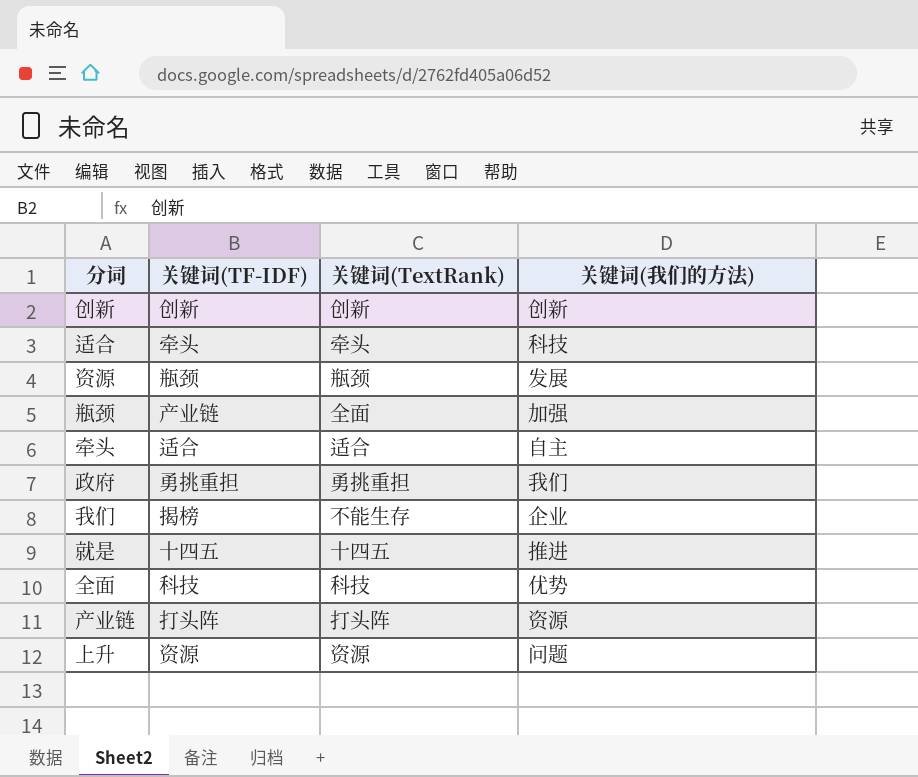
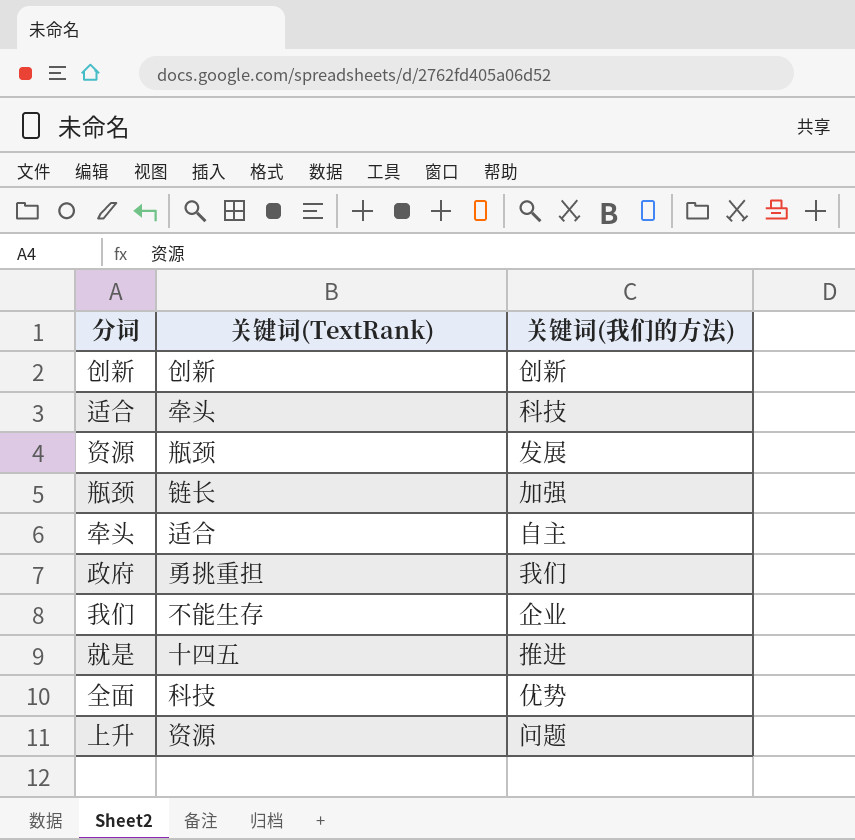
column 关键词(TF-IDF) | position: 2 -> none
row 产业链: 打头阵 | 打头阵 | 资源 -> none
瓶颈 | 关键词(TextRank): 全面 -> 链长

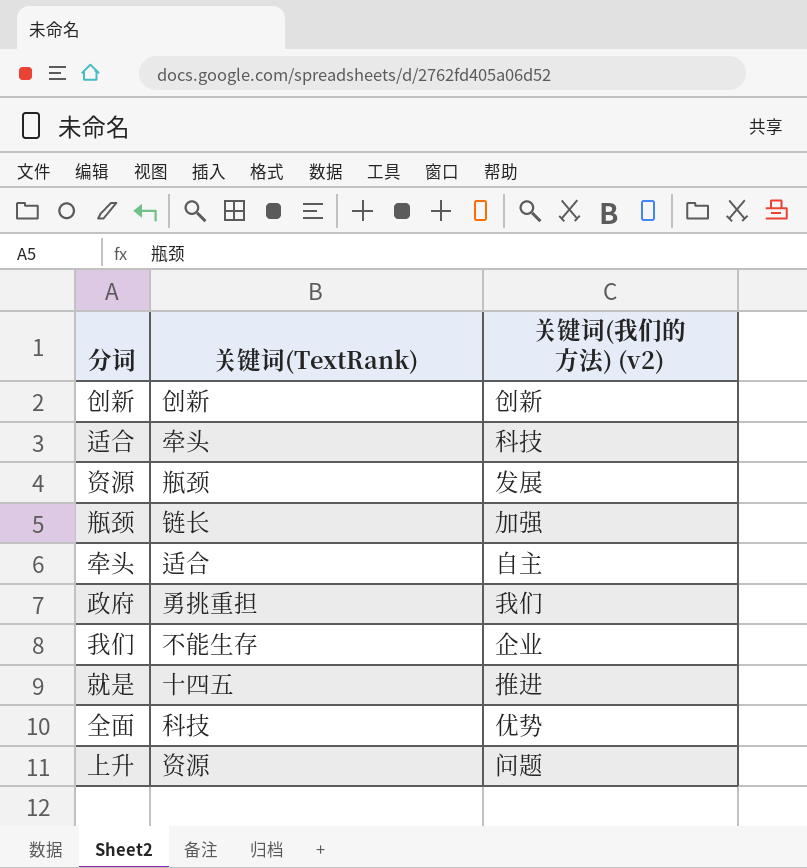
column name: 关键词(我们的方法) -> 关键词(我们的方法) (v2)

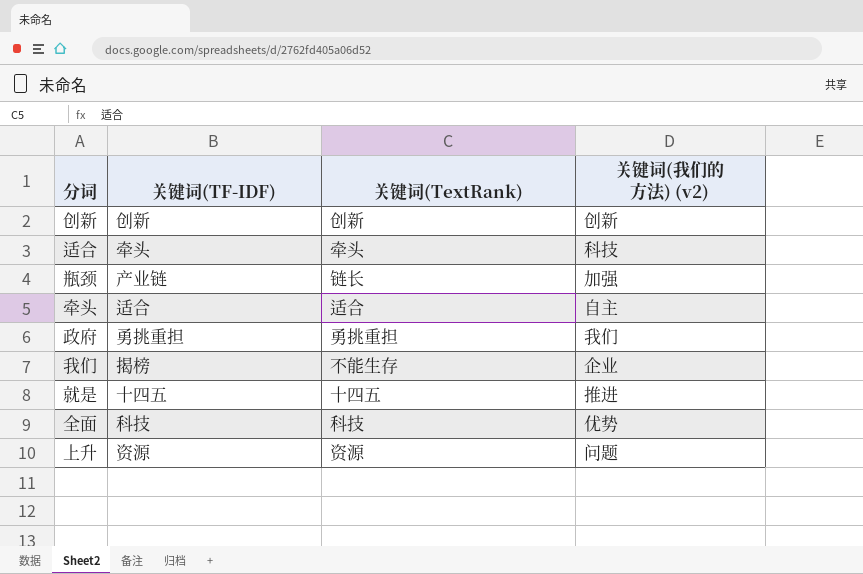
column 关键词(TF-IDF) | position: none -> 2
row 资源: 瓶颈 | 发展 -> none

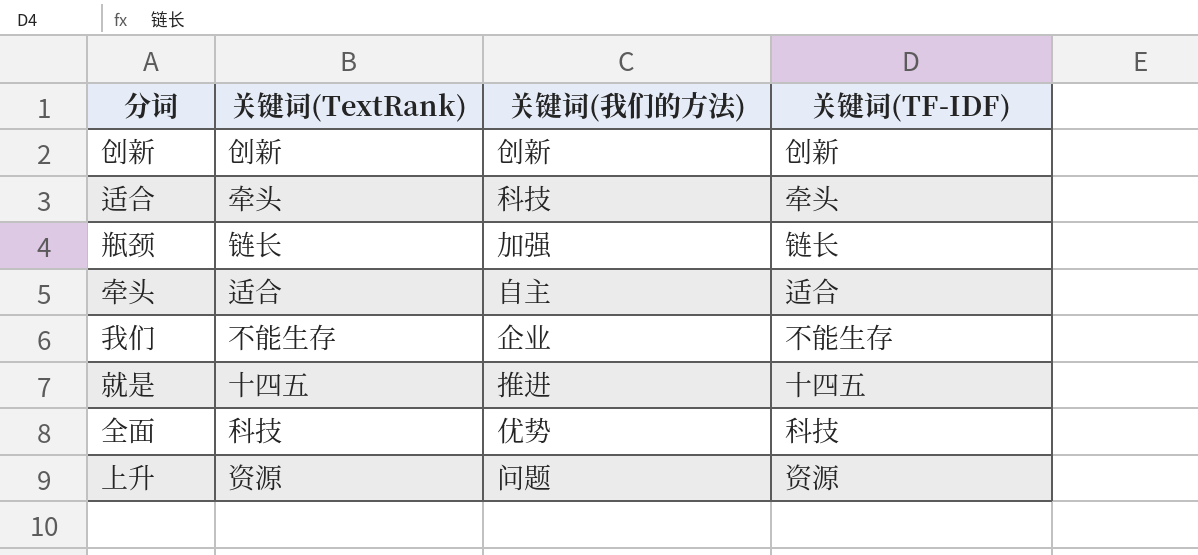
column name: 关键词(我们的方法) (v2) -> 关键词(我们的方法)
column 关键词(TF-IDF) | position: 2 -> 4
row 政府: 勇挑重担 | 勇挑重担 | 我们 -> none
瓶颈 | 关键词(TF-IDF): 产业链 -> 链长
我们 | 关键词(TF-IDF): 揭榜 -> 不能生存

